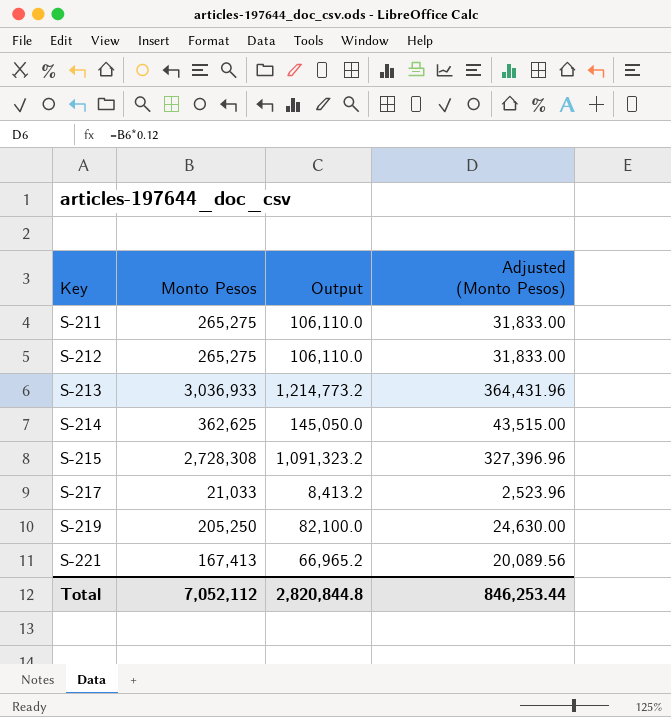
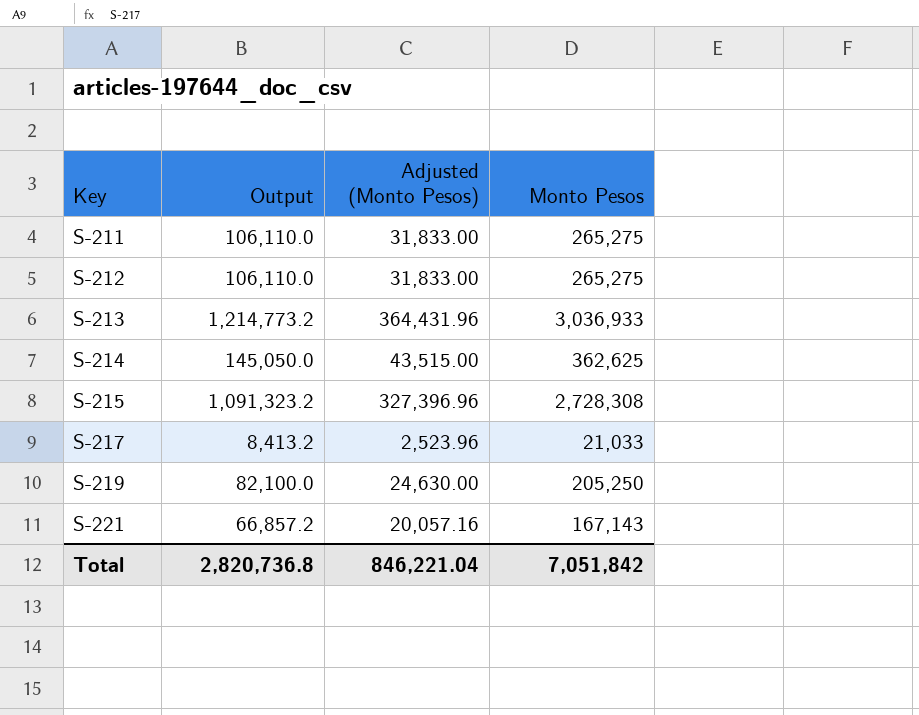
column Monto Pesos | position: 2 -> 4
S-221 | Output: 66,965.2 -> 66,857.2
S-221 | Adjusted (Monto Pesos): 20,089.56 -> 20,057.16
S-221 | Monto Pesos: 167,413 -> 167,143
Total | Output: 2,820,844.8 -> 2,820,736.8
Total | Adjusted (Monto Pesos): 846,253.44 -> 846,221.04
Total | Monto Pesos: 7,052,112 -> 7,051,842

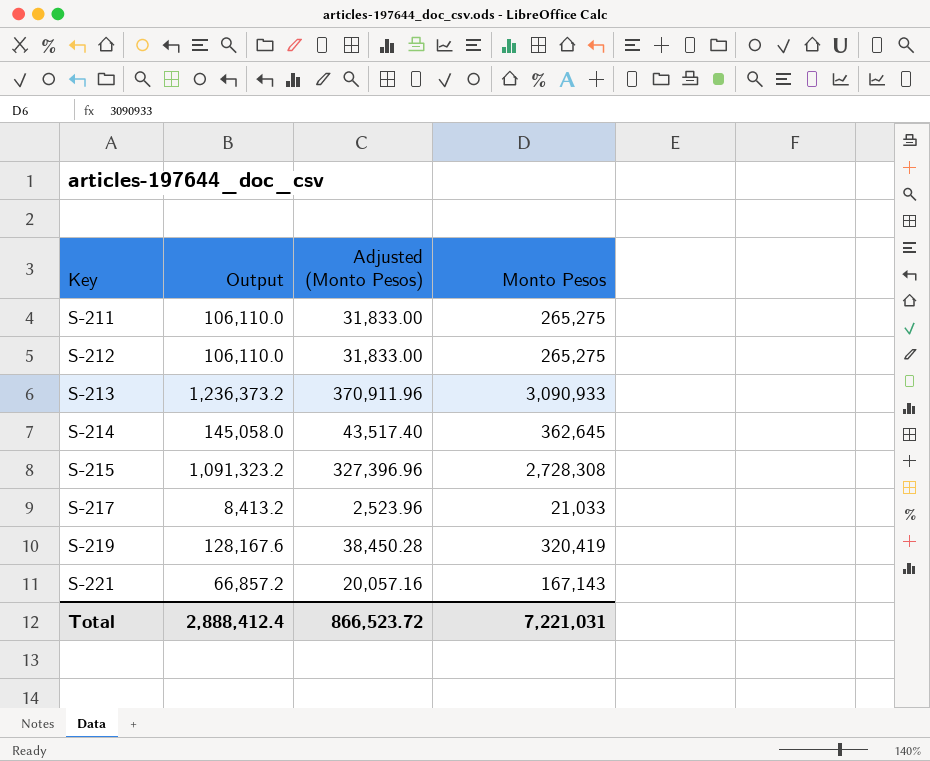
S-213 | Output: 1,214,773.2 -> 1,236,373.2
S-213 | Adjusted (Monto Pesos): 364,431.96 -> 370,911.96
S-213 | Monto Pesos: 3,036,933 -> 3,090,933
S-214 | Output: 145,050.0 -> 145,058.0
S-214 | Adjusted (Monto Pesos): 43,515.00 -> 43,517.40
S-214 | Monto Pesos: 362,625 -> 362,645
S-219 | Output: 82,100.0 -> 128,167.6
S-219 | Adjusted (Monto Pesos): 24,630.00 -> 38,450.28
S-219 | Monto Pesos: 205,250 -> 320,419
Total | Output: 2,820,736.8 -> 2,888,412.4
Total | Adjusted (Monto Pesos): 846,221.04 -> 866,523.72
Total | Monto Pesos: 7,051,842 -> 7,221,031

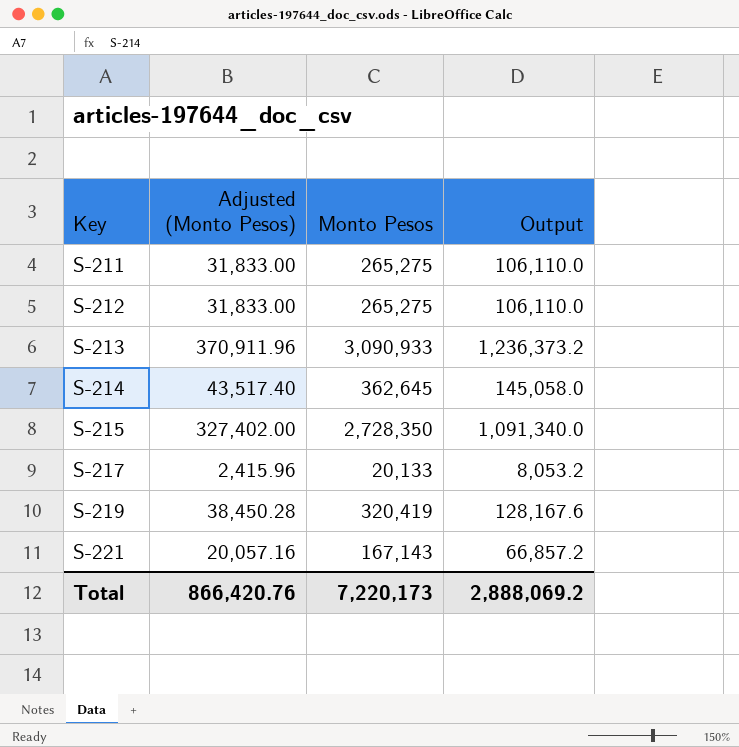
column Output | position: 2 -> 4
S-215 | Adjusted (Monto Pesos): 327,396.96 -> 327,402.00
S-215 | Monto Pesos: 2,728,308 -> 2,728,350
S-215 | Output: 1,091,323.2 -> 1,091,340.0
S-217 | Adjusted (Monto Pesos): 2,523.96 -> 2,415.96
S-217 | Monto Pesos: 21,033 -> 20,133
S-217 | Output: 8,413.2 -> 8,053.2
Total | Adjusted (Monto Pesos): 866,523.72 -> 866,420.76
Total | Monto Pesos: 7,221,031 -> 7,220,173
Total | Output: 2,888,412.4 -> 2,888,069.2

